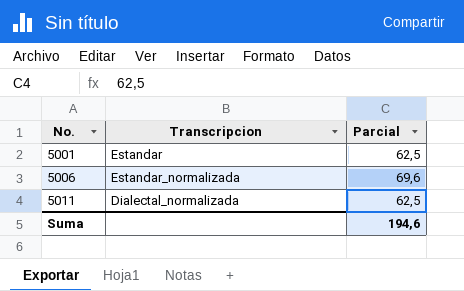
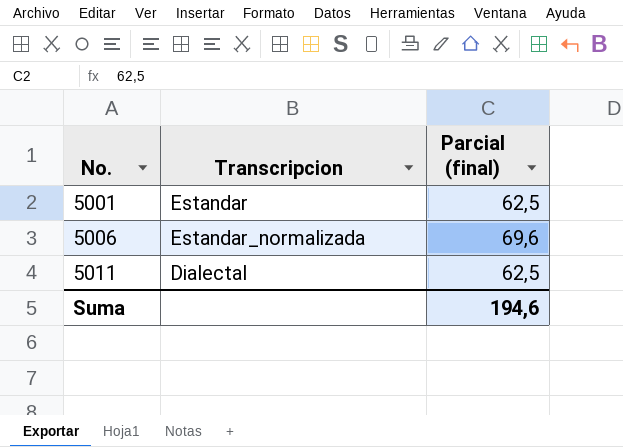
column name: Parcial -> Parcial (final)
5011 | Transcripcion: Dialectal_normalizada -> Dialectal

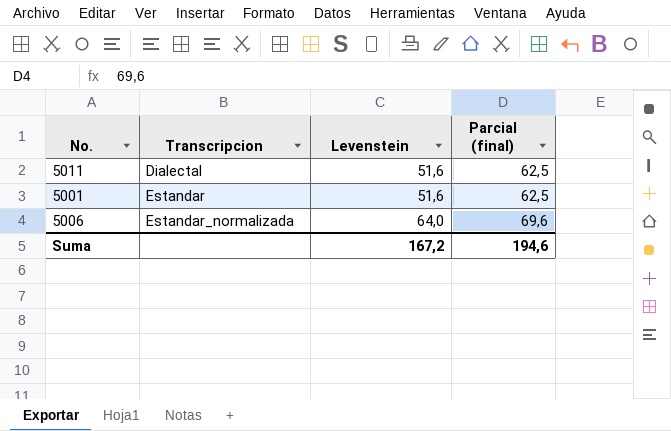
row order: No. ascending -> Transcripcion ascending
column Levenstein | position: none -> 3

